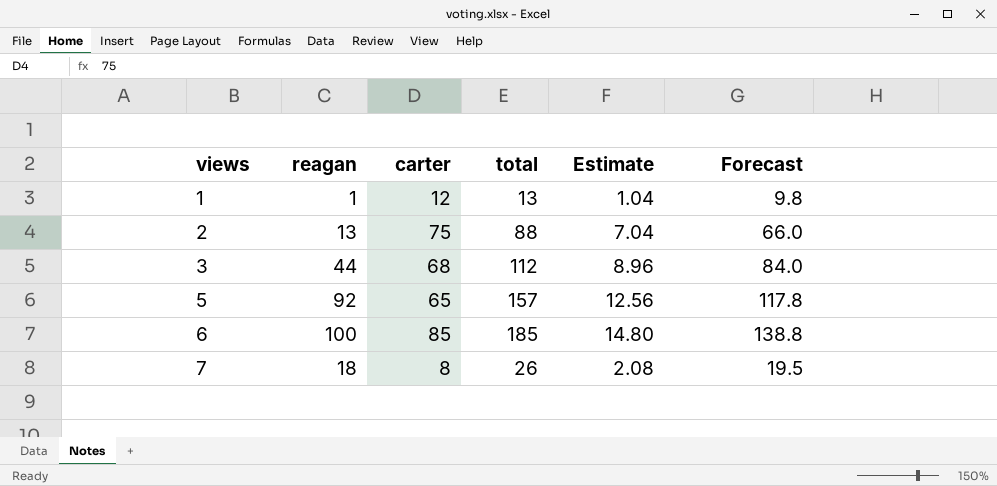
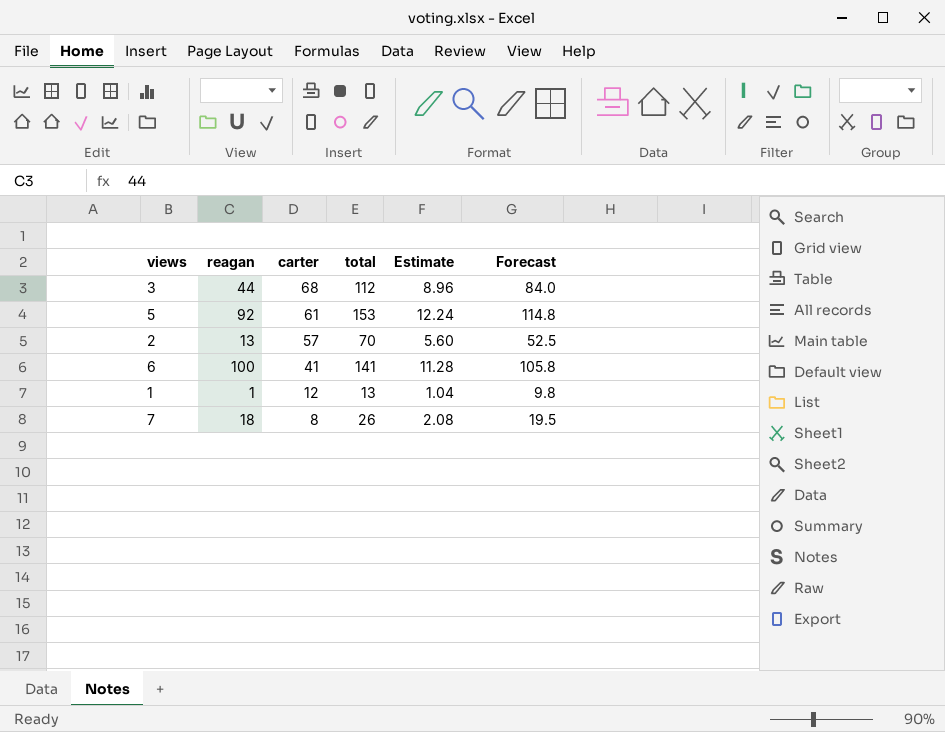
row order: views ascending -> carter descending
5 | carter: 65 -> 61
5 | total: 157 -> 153
5 | Estimate: 12.56 -> 12.24
5 | Forecast: 117.8 -> 114.8
2 | carter: 75 -> 57
2 | total: 88 -> 70
2 | Estimate: 7.04 -> 5.60
2 | Forecast: 66.0 -> 52.5
6 | carter: 85 -> 41
6 | total: 185 -> 141
6 | Estimate: 14.80 -> 11.28
6 | Forecast: 138.8 -> 105.8

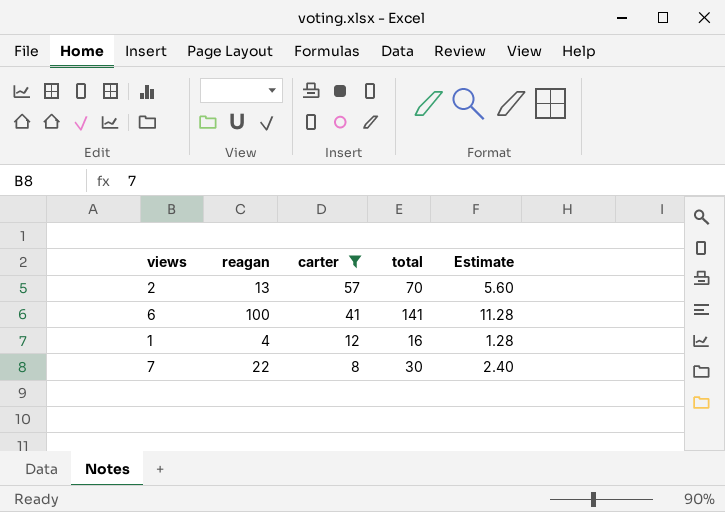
filter: none -> carter <= 57
column Forecast | formula: [total] * 0.75 -> none
1 | reagan: 1 -> 4
1 | total: 13 -> 16
1 | Estimate: 1.04 -> 1.28
7 | reagan: 18 -> 22
7 | total: 26 -> 30
7 | Estimate: 2.08 -> 2.40

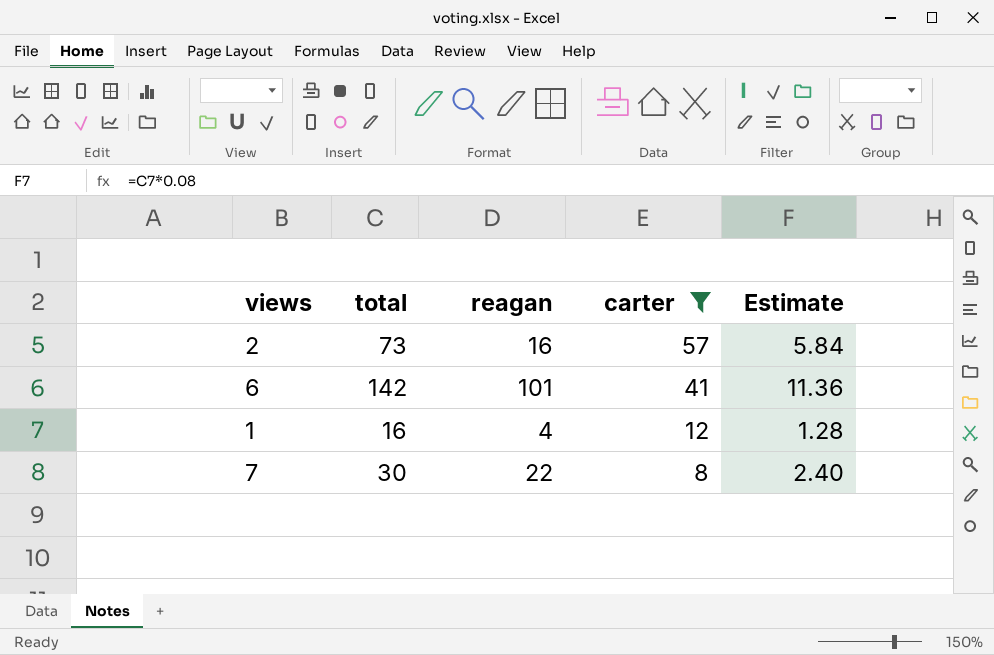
column total | position: 4 -> 2
2 | total: 70 -> 73
2 | reagan: 13 -> 16
2 | Estimate: 5.60 -> 5.84
6 | total: 141 -> 142
6 | reagan: 100 -> 101
6 | Estimate: 11.28 -> 11.36

